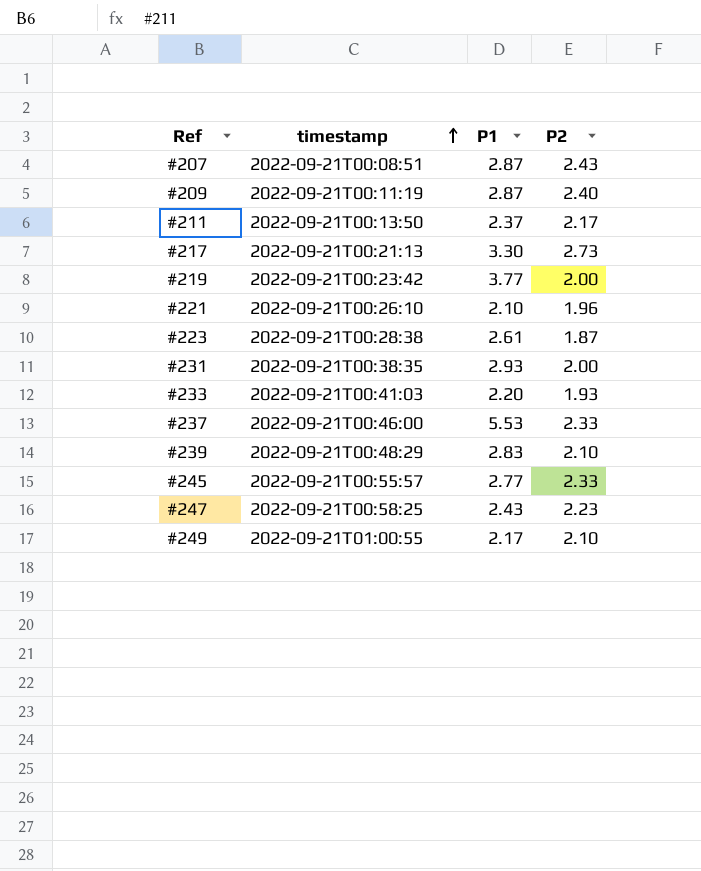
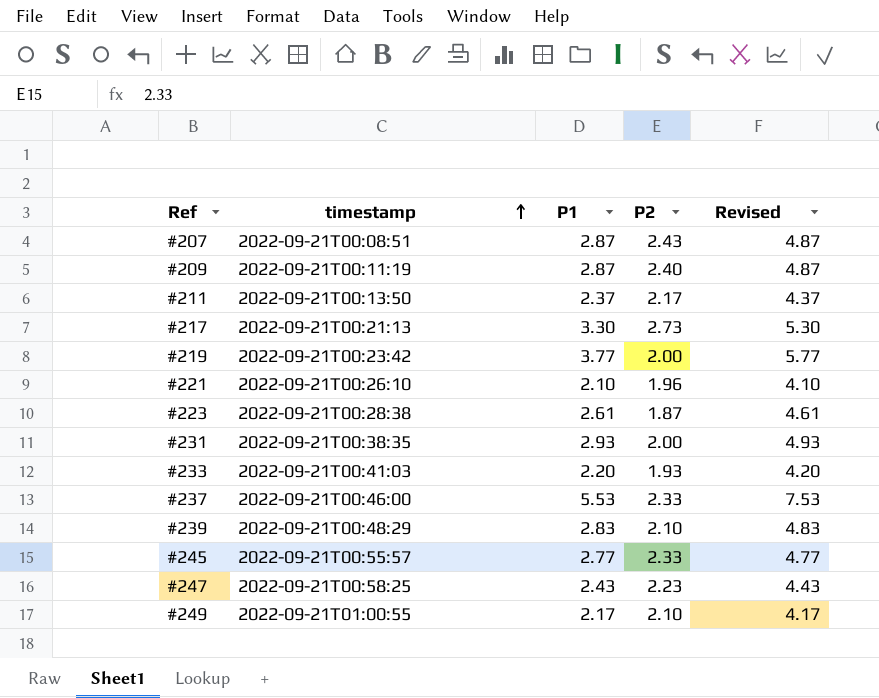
column Revised | formula: none -> [P1] + 2

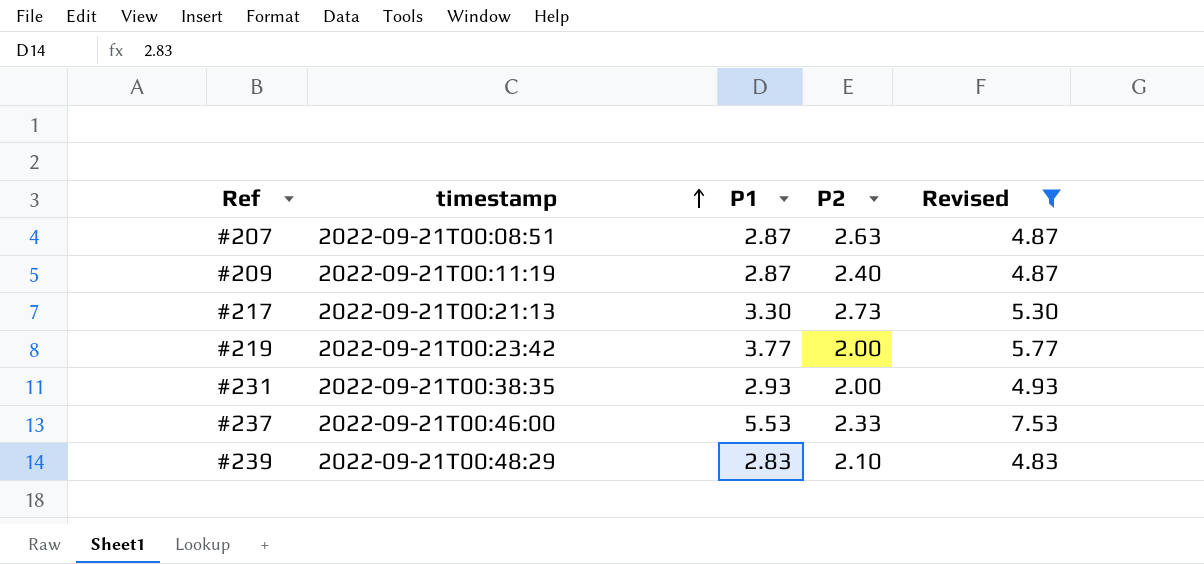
filter: none -> Revised >= 4.83
#207 | P2: 2.43 -> 2.63

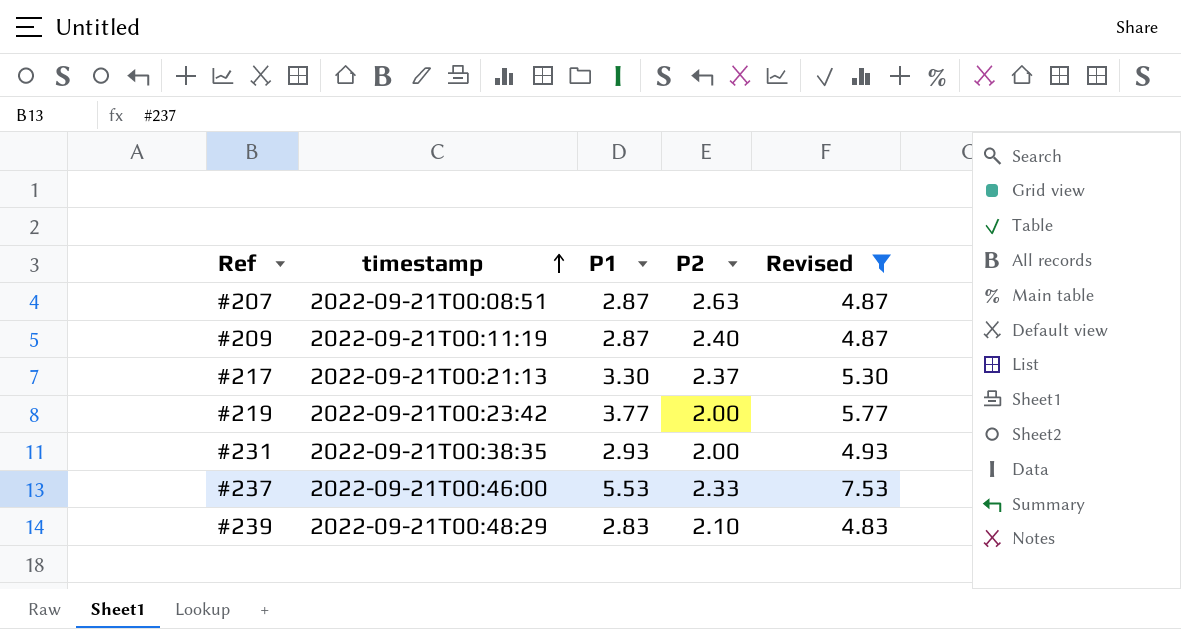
#217 | P2: 2.73 -> 2.37

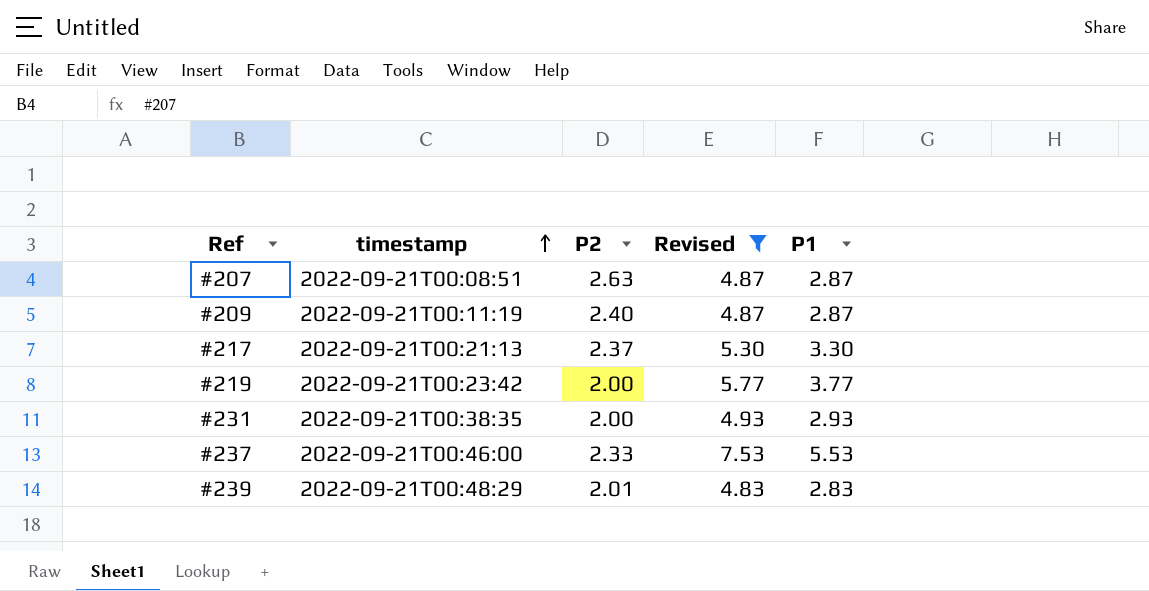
column P1 | position: 3 -> 5
#239 | P2: 2.10 -> 2.01

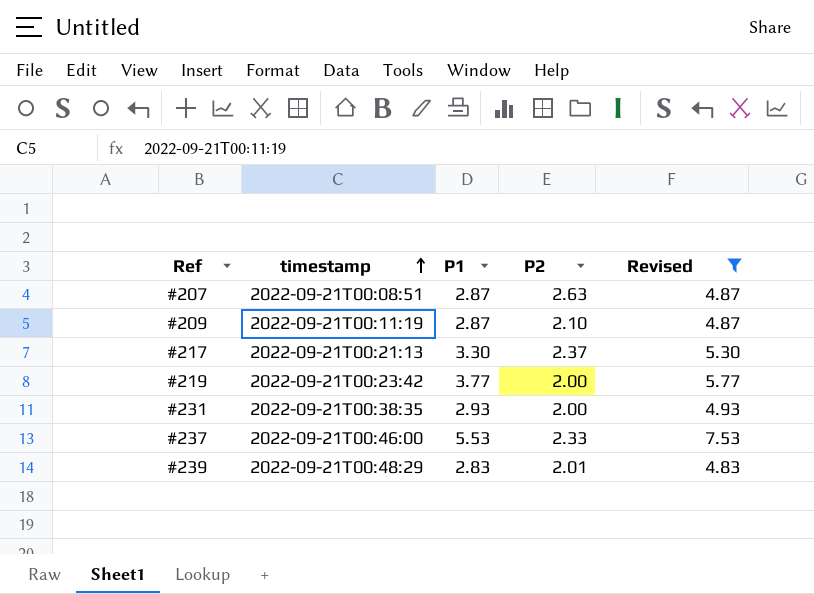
column P1 | position: 5 -> 3
#209 | P2: 2.40 -> 2.10

